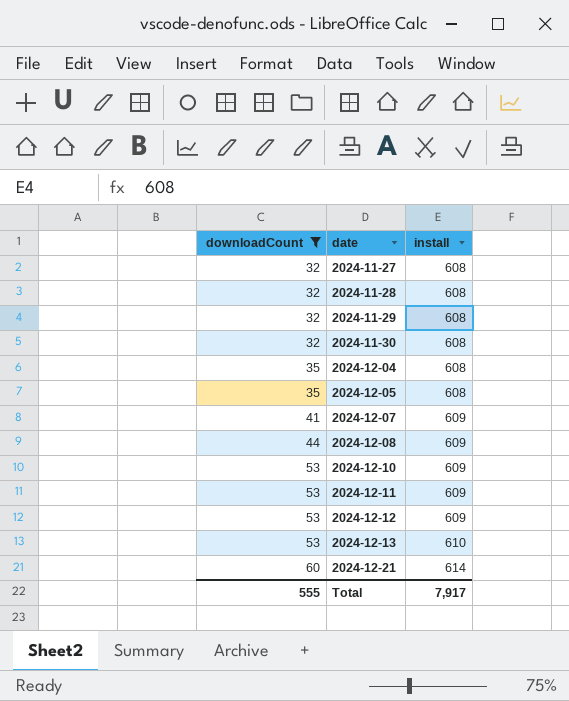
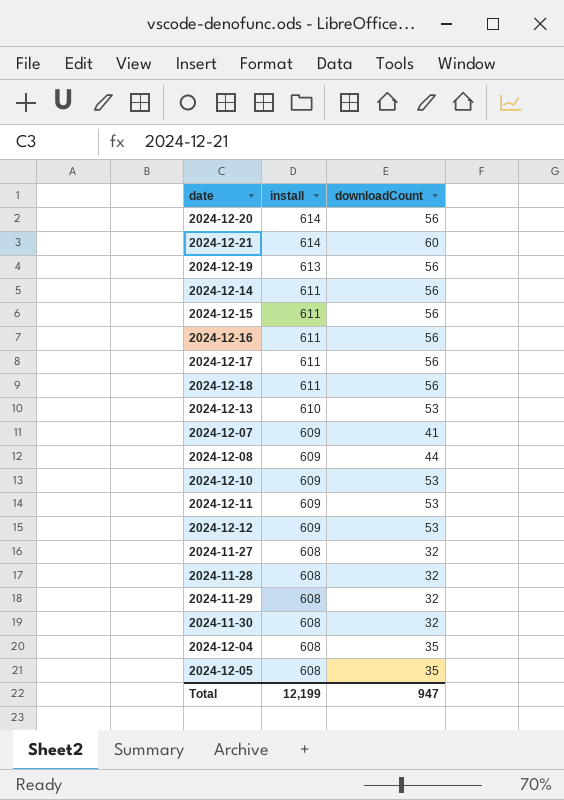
filter: downloadCount != 56 -> none
row order: downloadCount ascending -> install descending
column downloadCount | position: 1 -> 3
Total | install: 7,917 -> 12,199
Total | downloadCount: 555 -> 947

